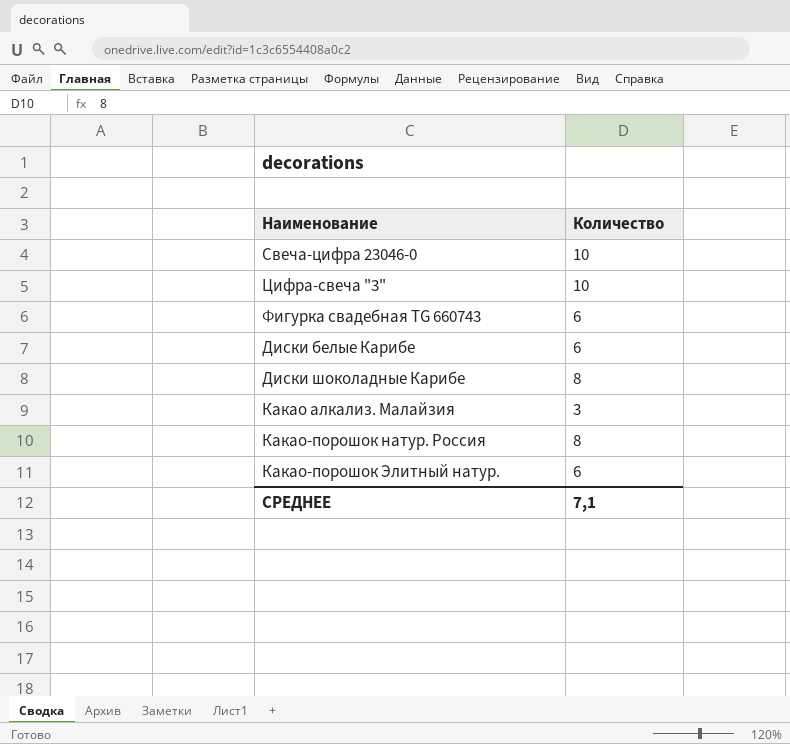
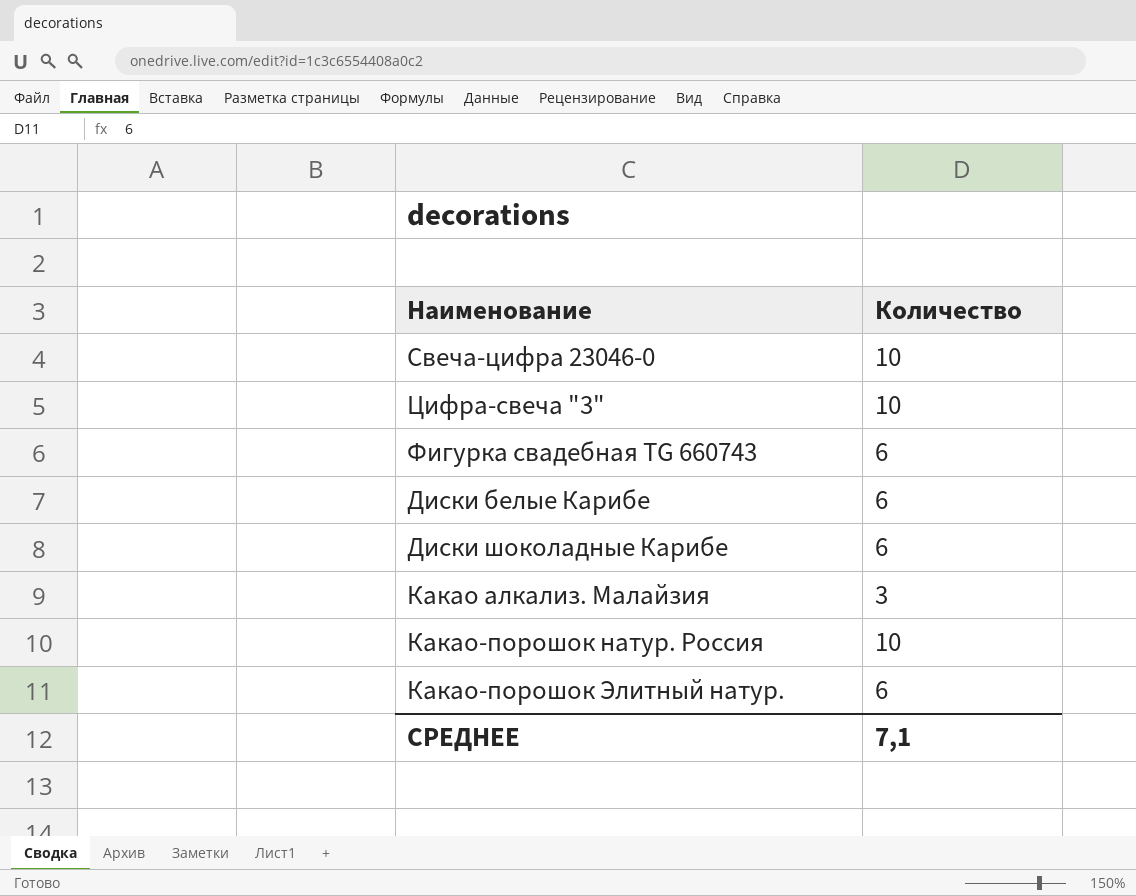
Диски шоколадные Карибе | Количество: 8 -> 6
Какао-порошок натур. Россия | Количество: 8 -> 10

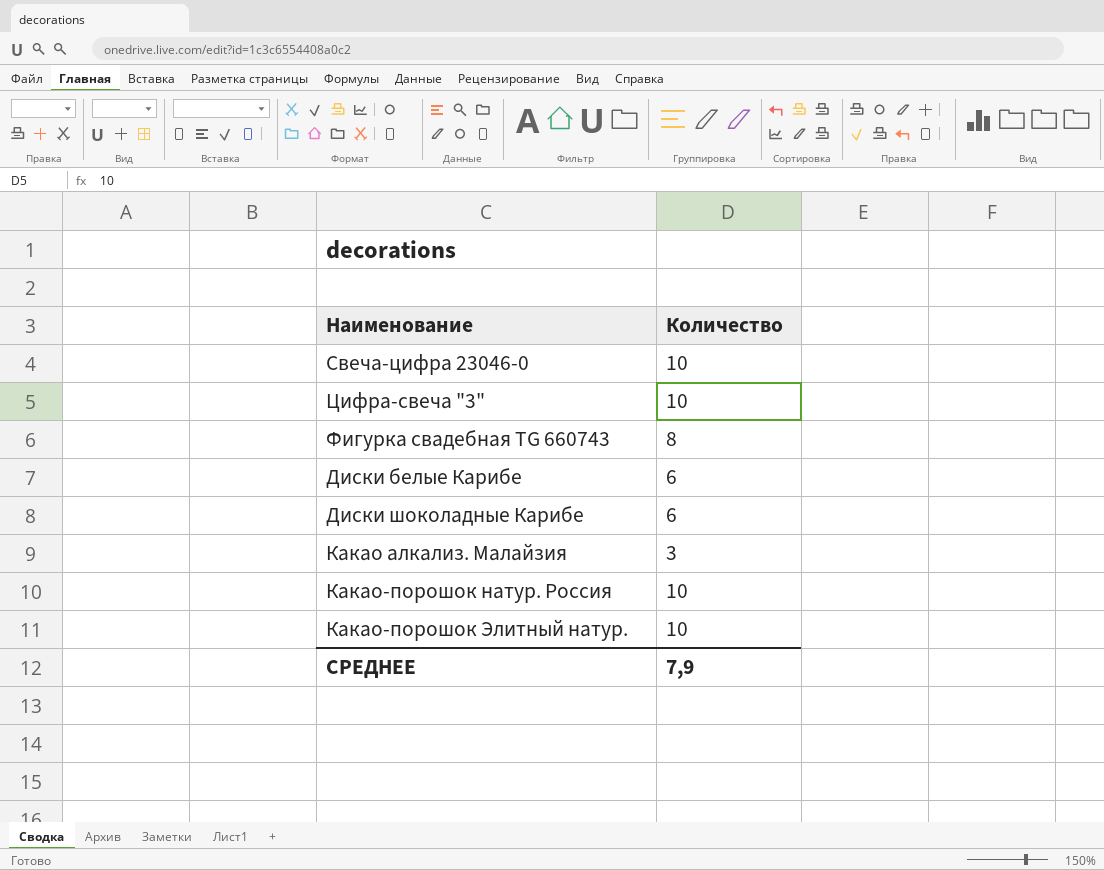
Фигурка свадебная TG 660743 | Количество: 6 -> 8
Какао-порошок Элитный натур. | Количество: 6 -> 10
СРЕДНЕЕ | Количество: 7,1 -> 7,9

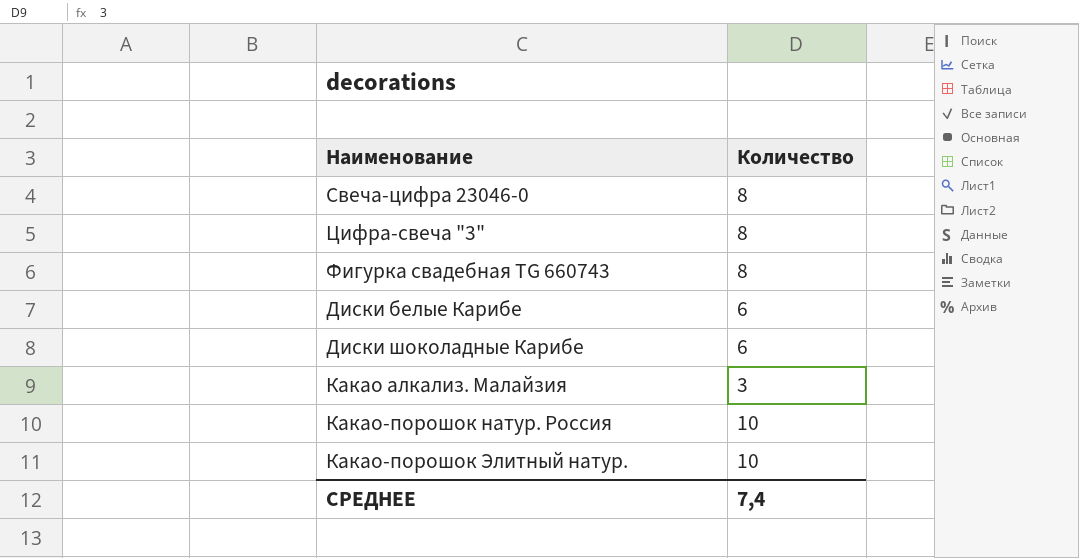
Свеча-цифра 23046-0 | Количество: 10 -> 8
Цифра-свеча "3" | Количество: 10 -> 8
СРЕДНЕЕ | Количество: 7,9 -> 7,4

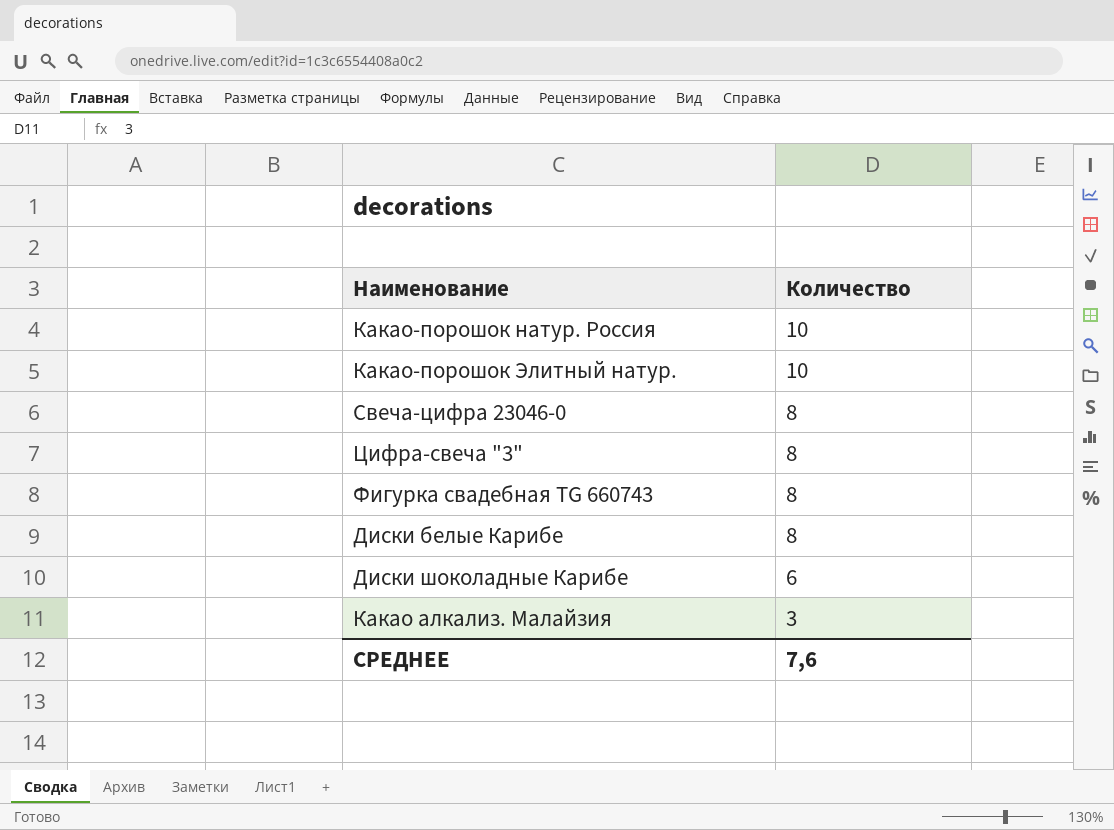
row order: none -> Количество descending
Диски белые Карибе | Количество: 6 -> 8
СРЕДНЕЕ | Количество: 7,4 -> 7,6

